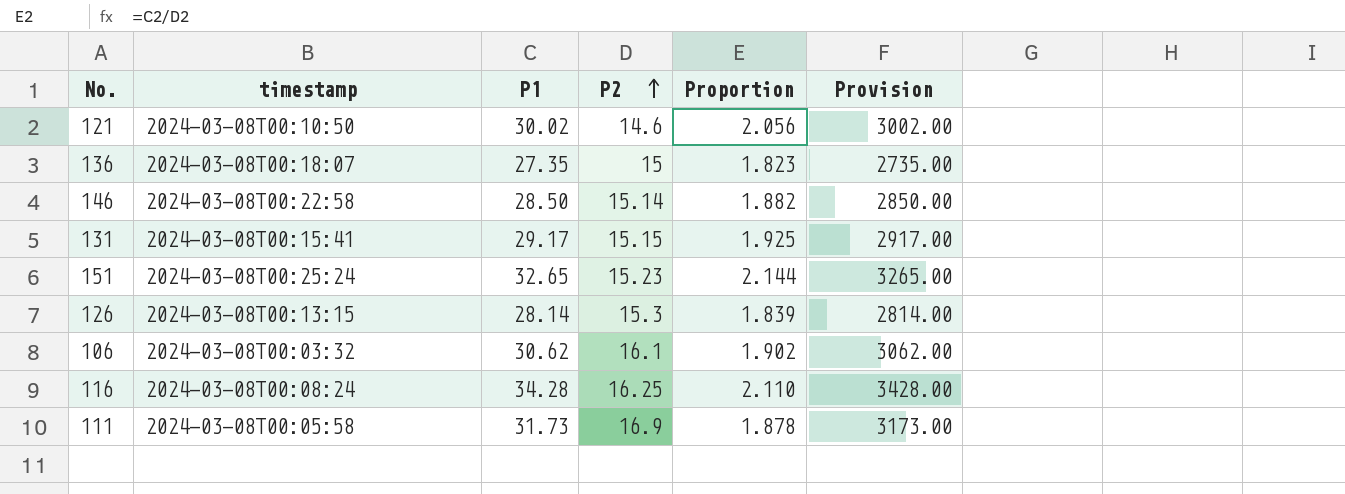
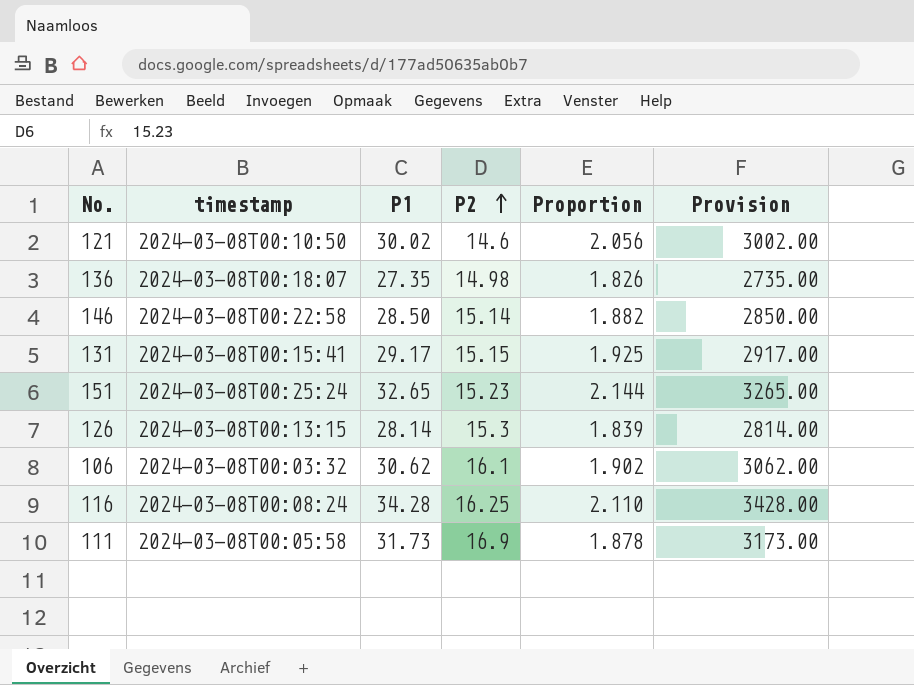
136 | P2: 15 -> 14.98
136 | Proportion: 1.823 -> 1.826

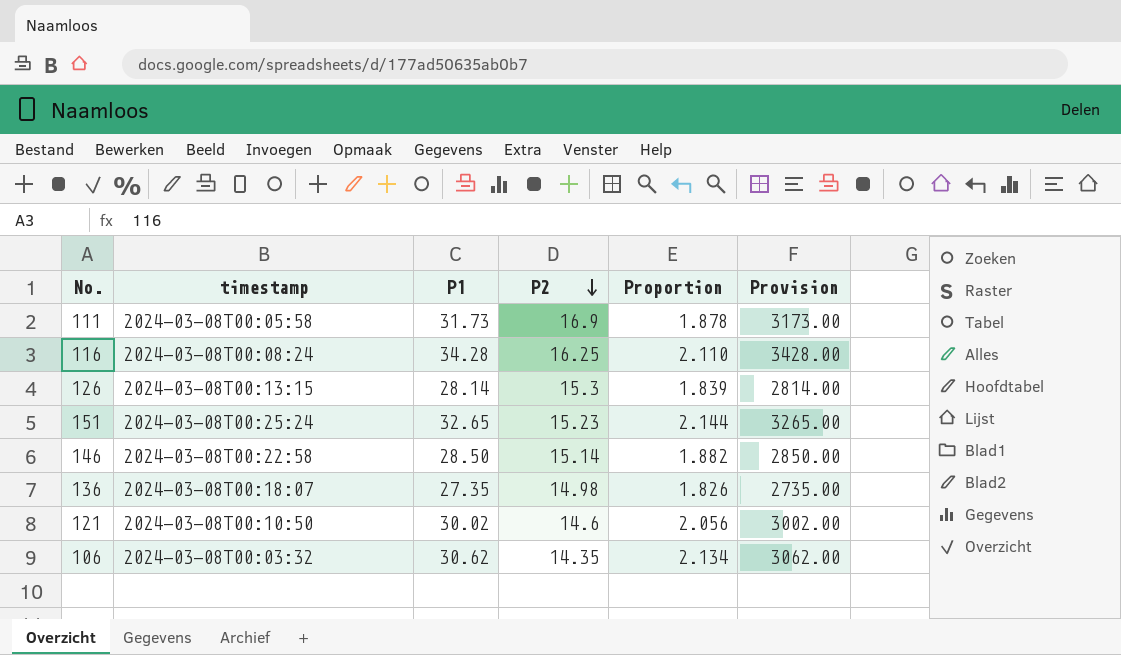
row order: P2 ascending -> P2 descending
row 131: 2024-03-08T00:15:41 | 29.17 | 15.15 | 1.925 | 2917.00 -> none
106 | P2: 16.1 -> 14.35
106 | Proportion: 1.902 -> 2.134

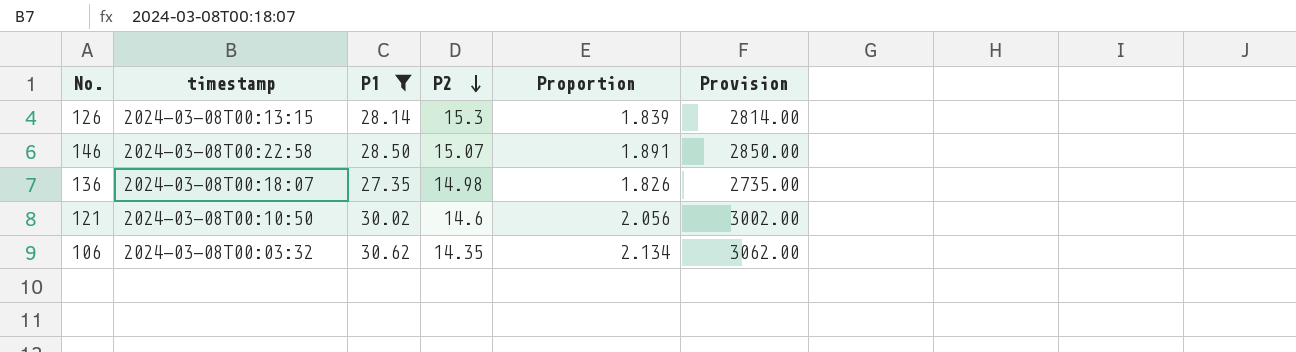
filter: none -> P1 <= 30.62
146 | P2: 15.14 -> 15.07
146 | Proportion: 1.882 -> 1.891

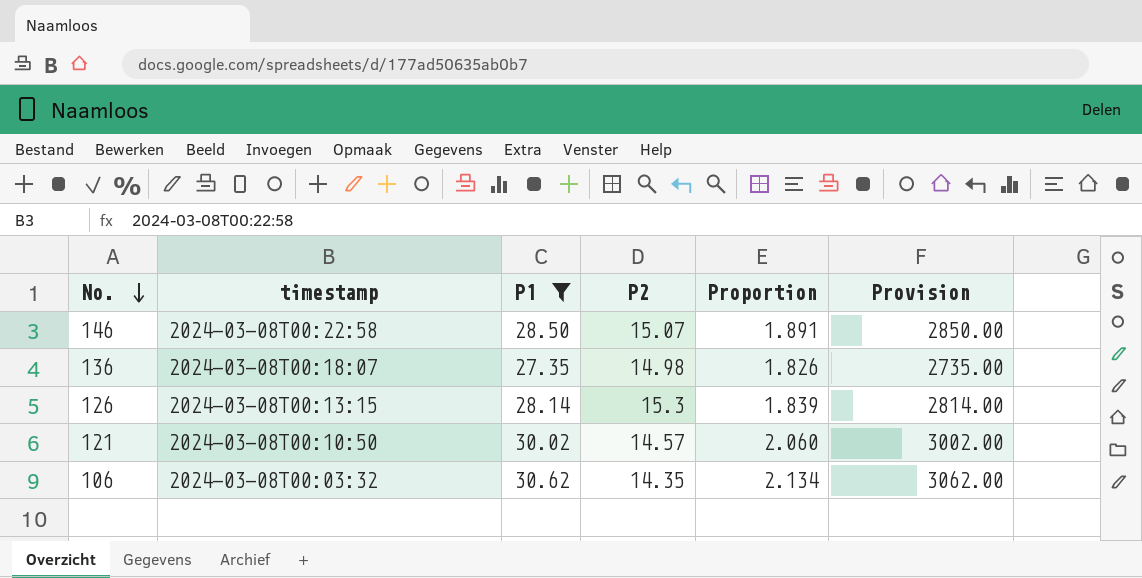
row order: P2 descending -> No. descending
121 | P2: 14.6 -> 14.57
121 | Proportion: 2.056 -> 2.060

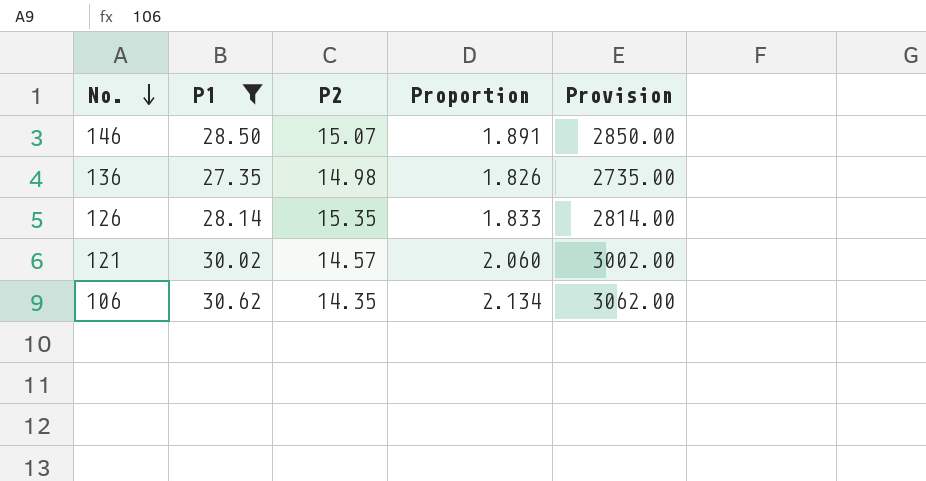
column timestamp | position: 2 -> none
126 | P2: 15.3 -> 15.35
126 | Proportion: 1.839 -> 1.833

